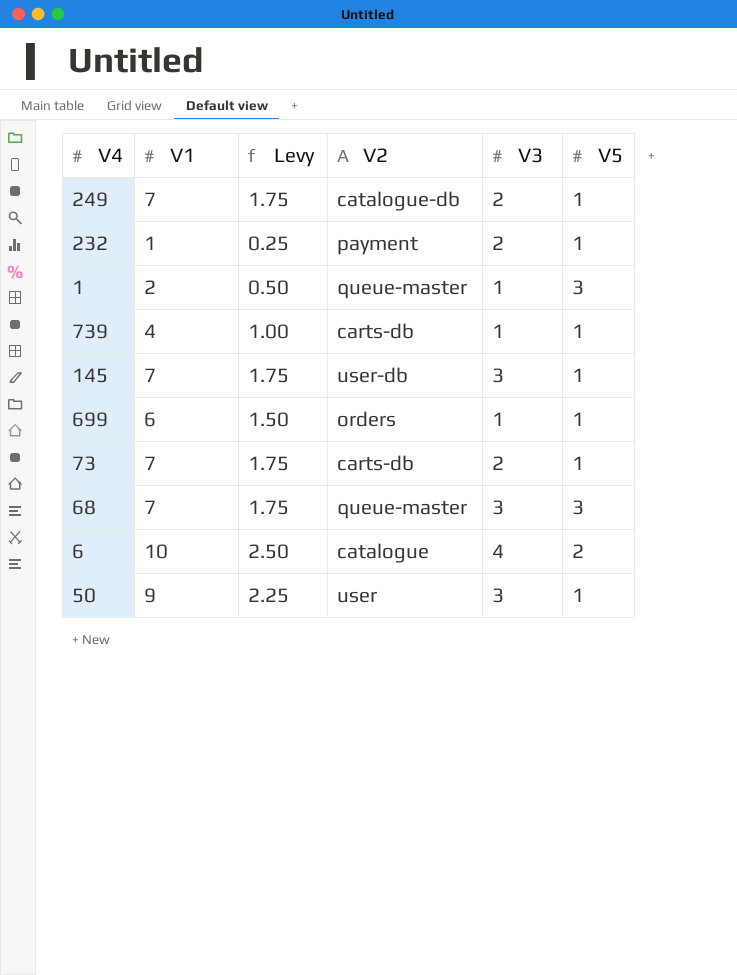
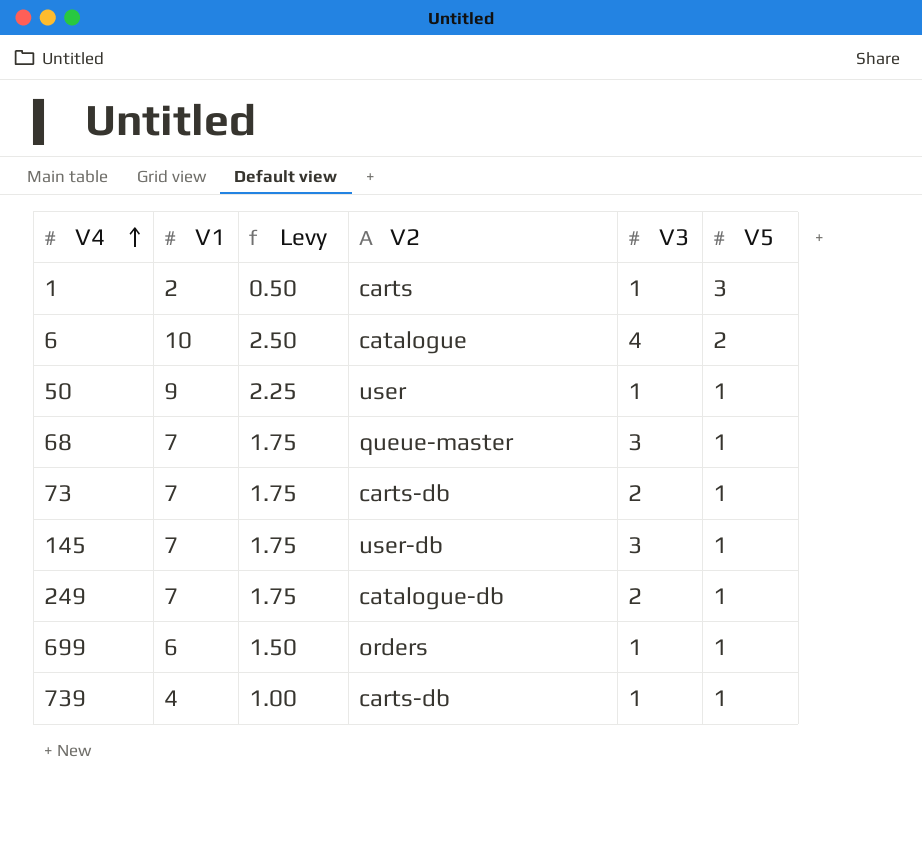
row order: none -> V4 ascending
row 232: 1 | 0.25 | payment | 2 | 1 -> none
1 | V2: queue-master -> carts
50 | V3: 3 -> 1
68 | V5: 3 -> 1

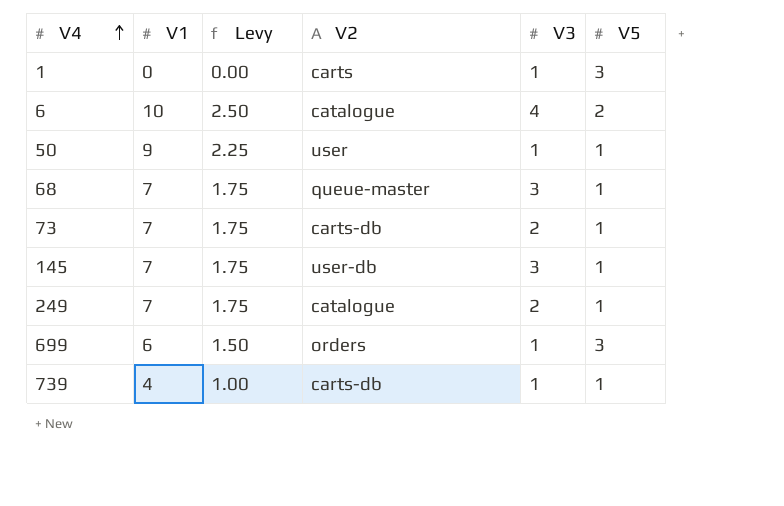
1 | V1: 2 -> 0
1 | Levy: 0.50 -> 0.00
249 | V2: catalogue-db -> catalogue
699 | V5: 1 -> 3

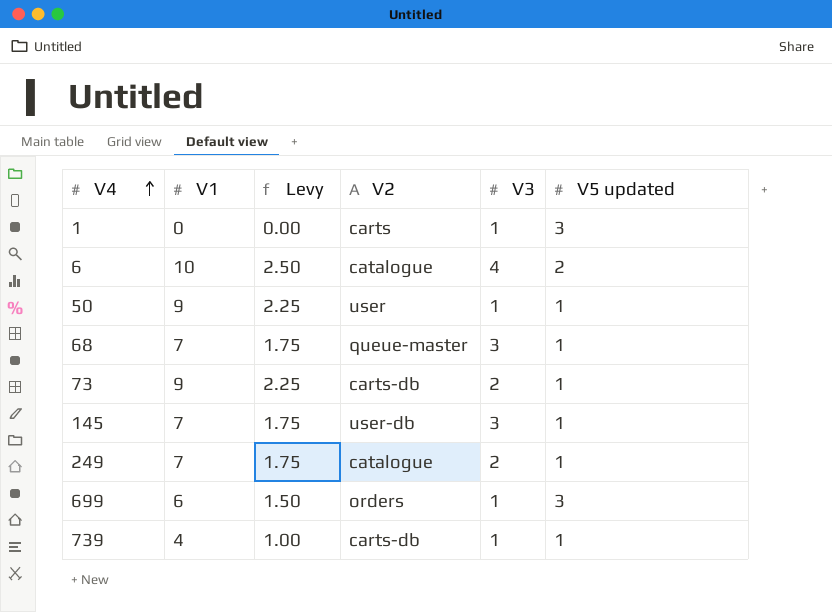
column name: V5 -> V5 updated
73 | V1: 7 -> 9
73 | Levy: 1.75 -> 2.25

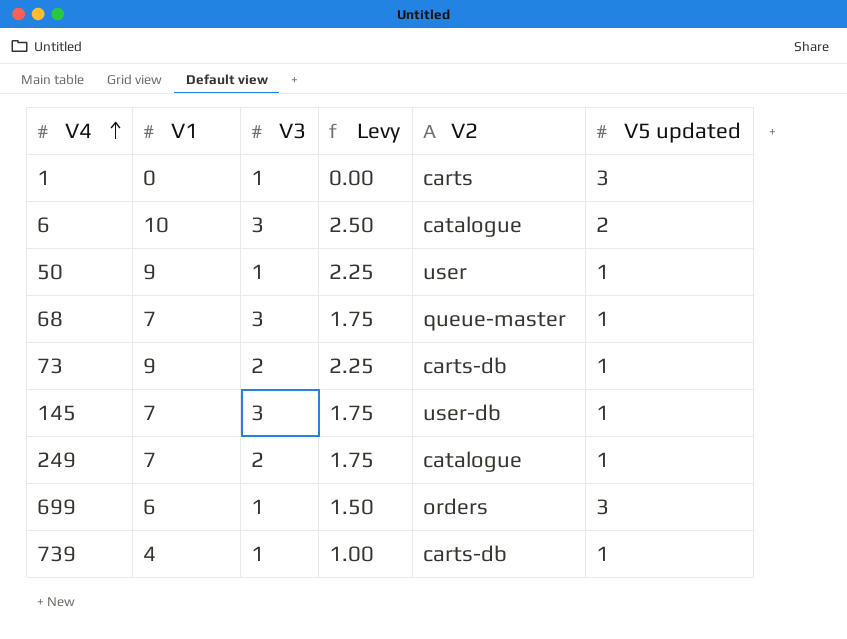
column V3 | position: 5 -> 3
6 | V3: 4 -> 3

